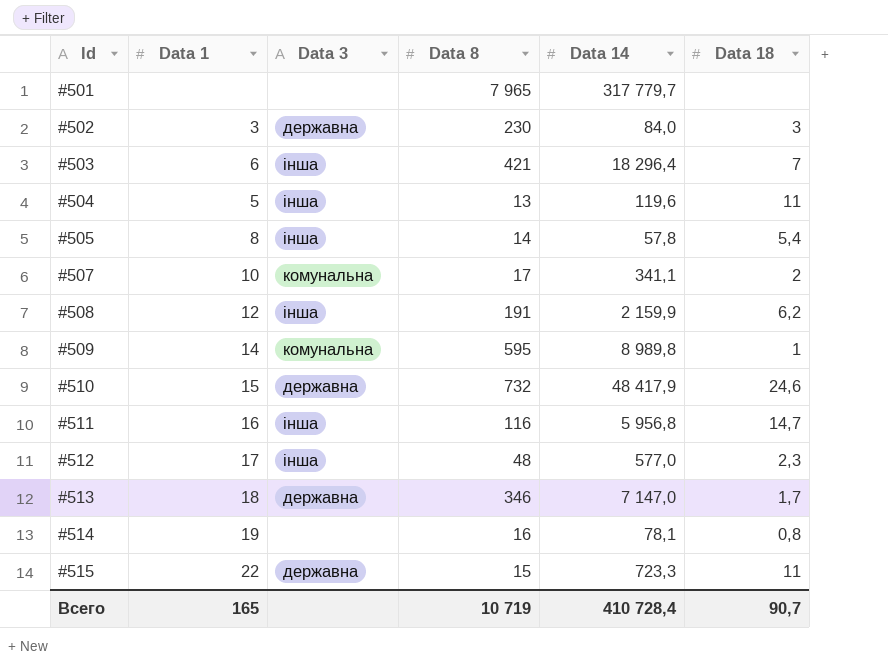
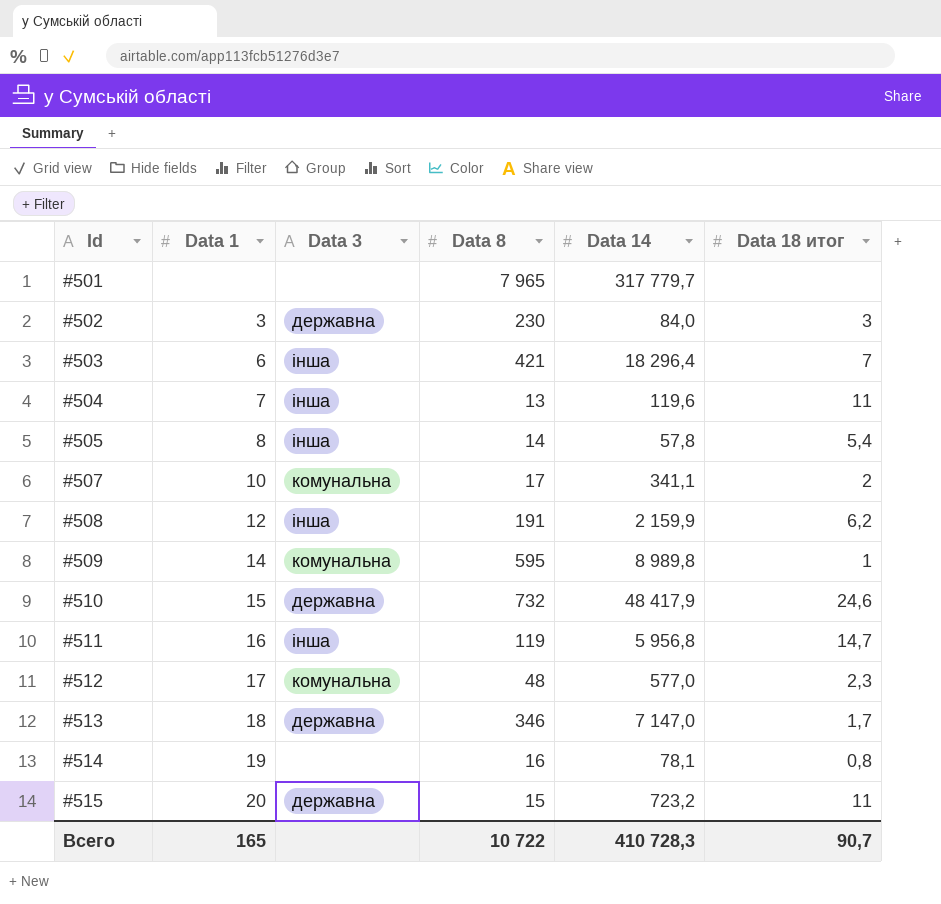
column name: Data 18 -> Data 18 итог
#504 | Data 1: 5 -> 7
#511 | Data 8: 116 -> 119
#512 | Data 3: інша -> комунальна
#515 | Data 1: 22 -> 20
#515 | Data 14: 723,3 -> 723,2
Всего | Data 8: 10 719 -> 10 722
Всего | Data 14: 410 728,4 -> 410 728,3

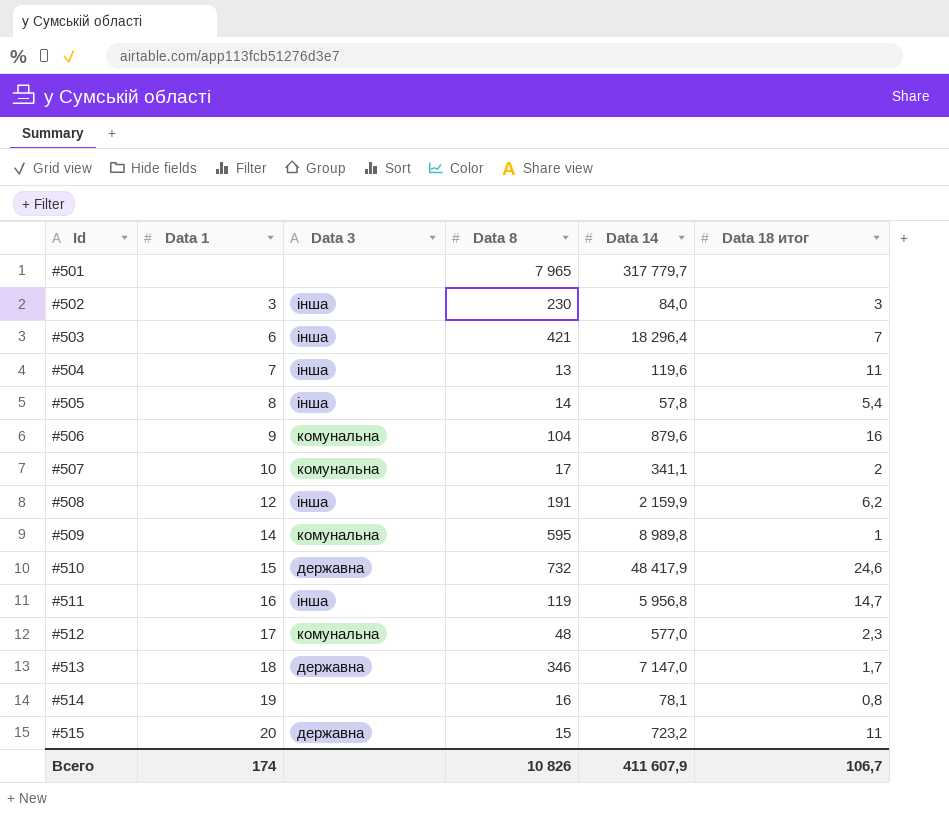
#502 | Data 3: державна -> інша
row #506: none -> 9 | комунальна | 104 | 879,6 | 16
Всего | Data 1: 165 -> 174
Всего | Data 8: 10 722 -> 10 826
Всего | Data 14: 410 728,3 -> 411 607,9
Всего | Data 18 итог: 90,7 -> 106,7

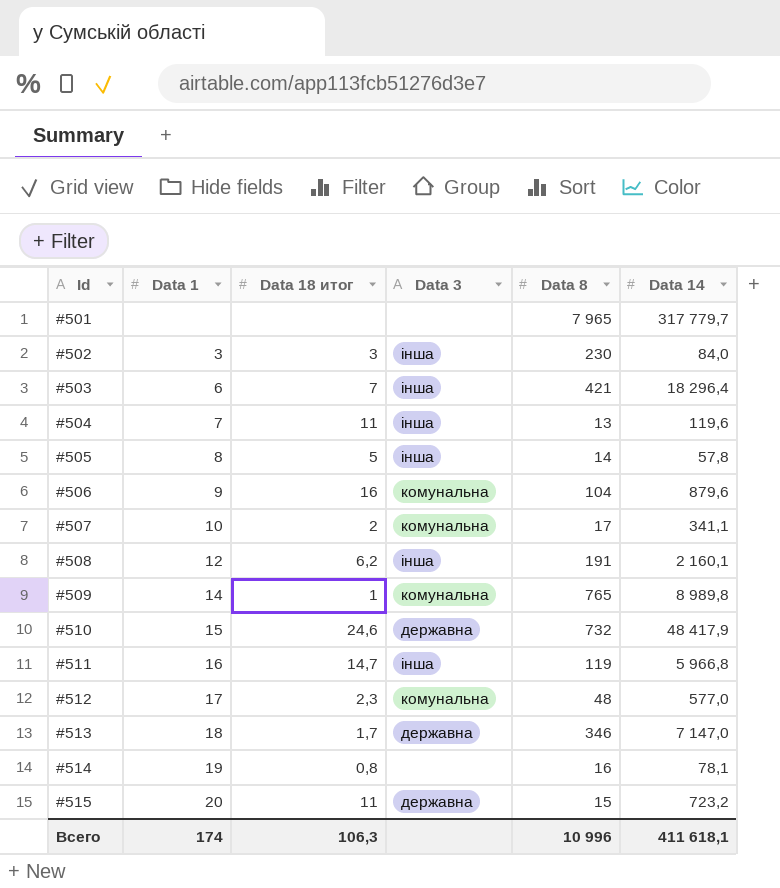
column Data 18 итог | position: 6 -> 3
#505 | Data 18 итог: 5,4 -> 5
#508 | Data 14: 2 159,9 -> 2 160,1
#509 | Data 8: 595 -> 765
#511 | Data 14: 5 956,8 -> 5 966,8
Всего | Data 18 итог: 106,7 -> 106,3
Всего | Data 8: 10 826 -> 10 996
Всего | Data 14: 411 607,9 -> 411 618,1

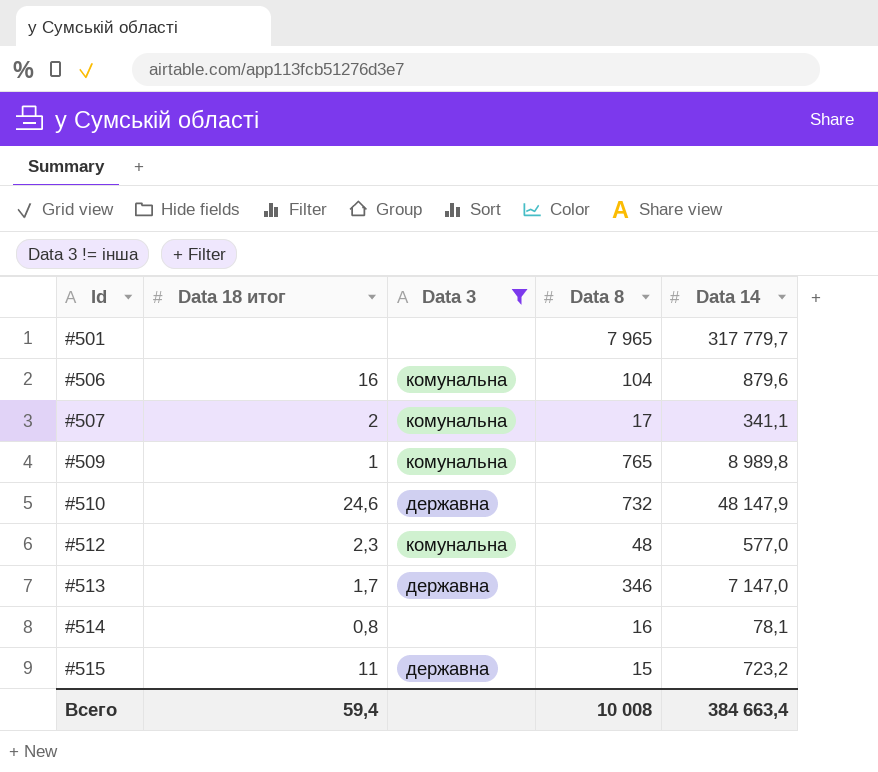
filter: none -> Data 3 != інша
column Data 1 | position: 2 -> none
#510 | Data 14: 48 417,9 -> 48 147,9
Всего | Data 18 итог: 106,3 -> 59,4
Всего | Data 8: 10 996 -> 10 008
Всего | Data 14: 411 618,1 -> 384 663,4

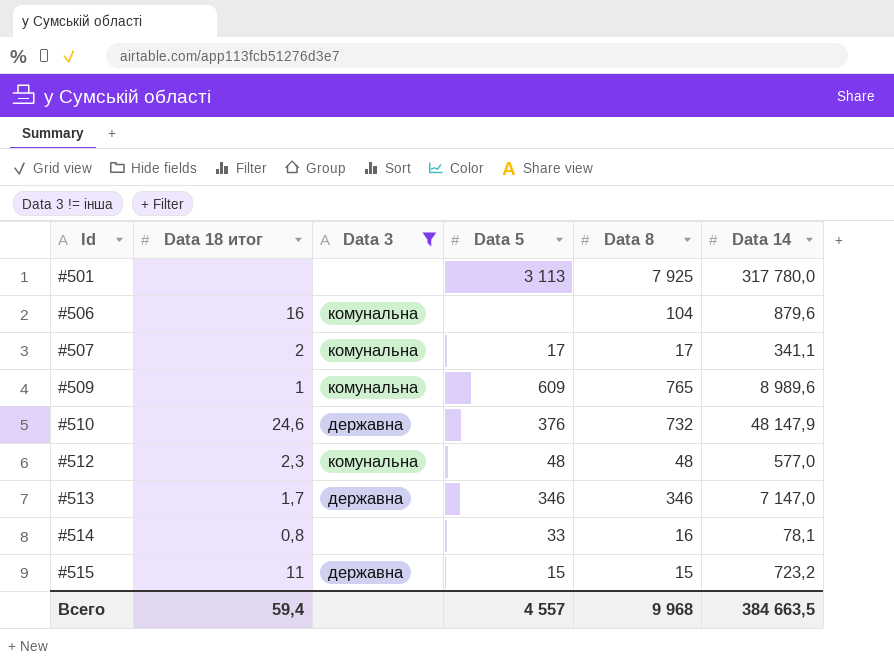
column Data 5 | position: none -> 4
#501 | Data 8: 7 965 -> 7 925
#501 | Data 14: 317 779,7 -> 317 780,0
#509 | Data 14: 8 989,8 -> 8 989,6
Всего | Data 8: 10 008 -> 9 968
Всего | Data 14: 384 663,4 -> 384 663,5

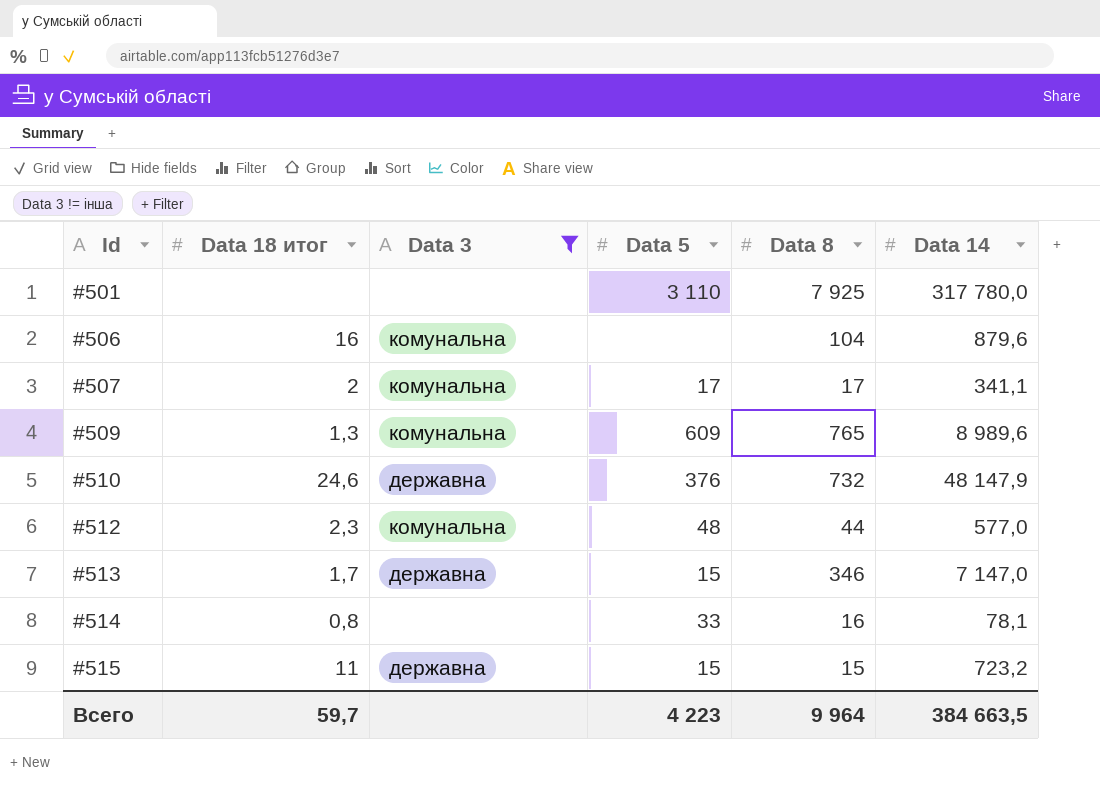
#501 | Data 5: 3 113 -> 3 110
#509 | Data 18 итог: 1 -> 1,3
#512 | Data 8: 48 -> 44
#513 | Data 5: 346 -> 15
Всего | Data 18 итог: 59,4 -> 59,7
Всего | Data 5: 4 557 -> 4 223
Всего | Data 8: 9 968 -> 9 964

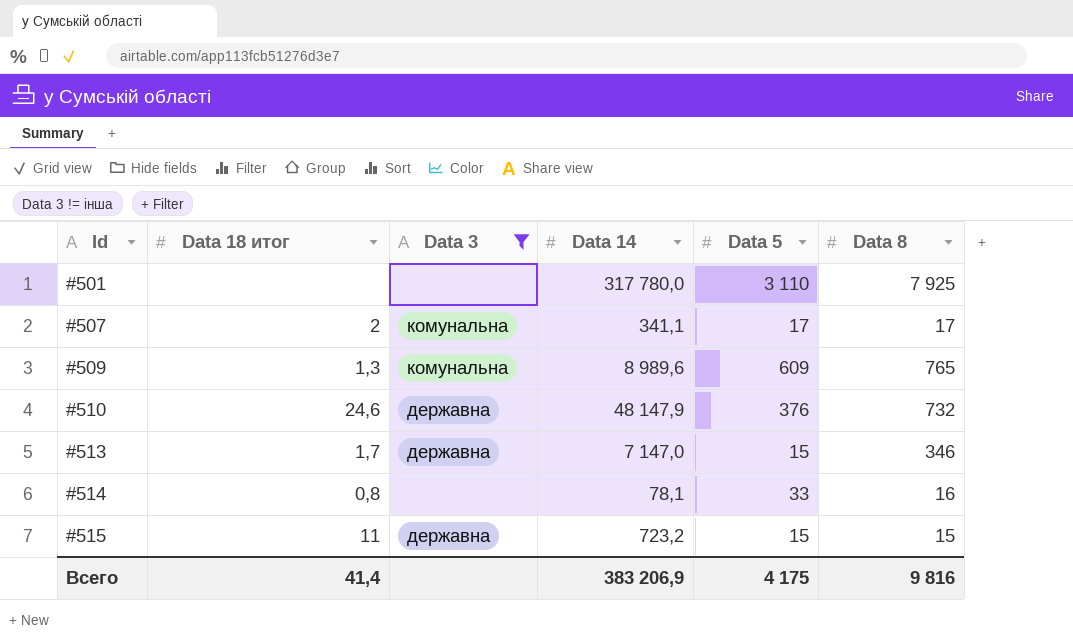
column Data 14 | position: 6 -> 4
row #506: 16 | комунальна | none | 104 | 879,6 -> none
row #512: 2,3 | комунальна | 48 | 44 | 577,0 -> none
Всего | Data 18 итог: 59,7 -> 41,4
Всего | Data 14: 384 663,5 -> 383 206,9
Всего | Data 5: 4 223 -> 4 175
Всего | Data 8: 9 964 -> 9 816

